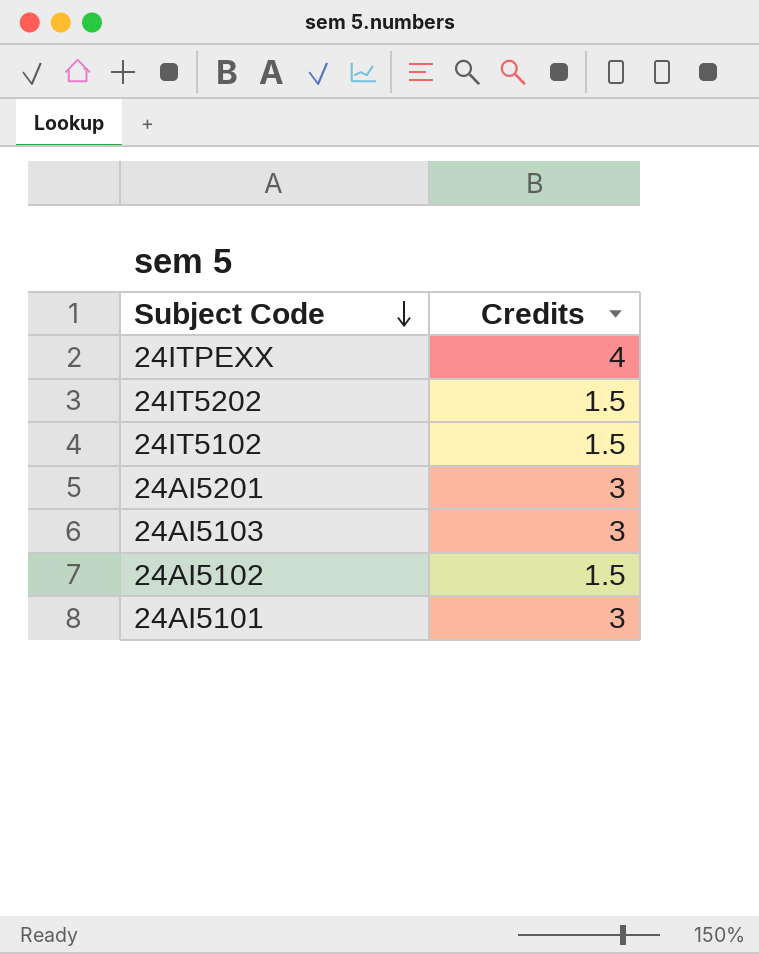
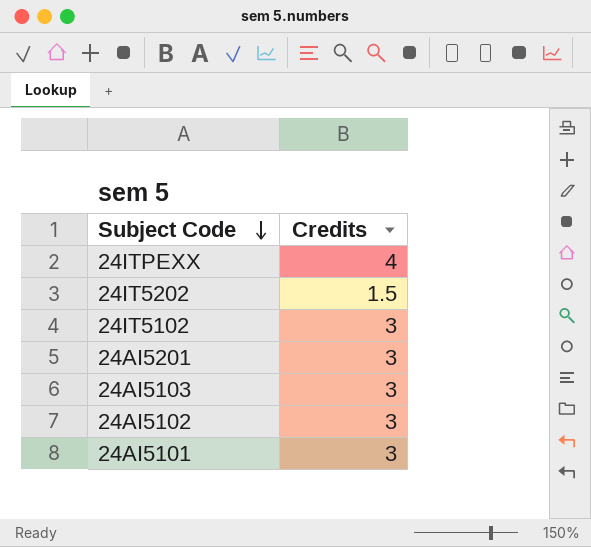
24IT5102 | Credits: 1.5 -> 3
24AI5102 | Credits: 1.5 -> 3

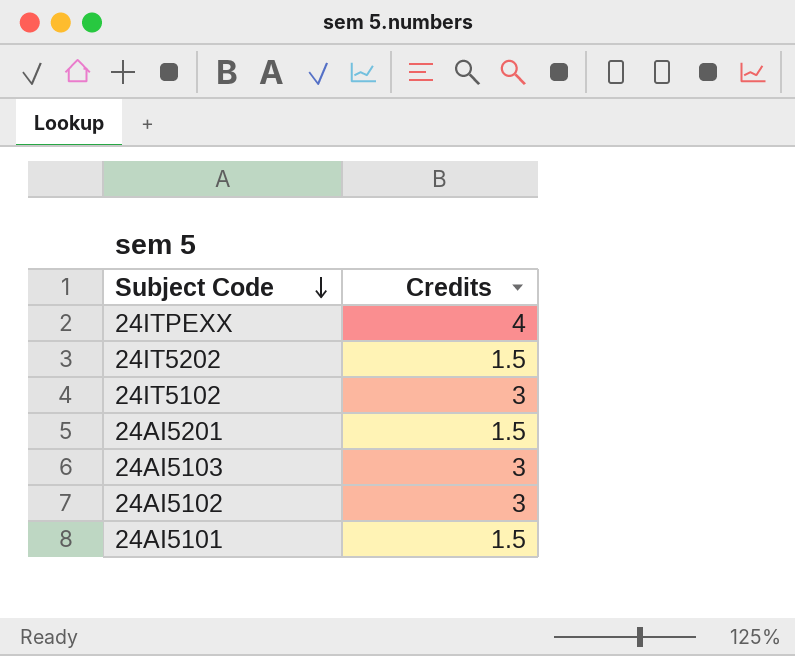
24AI5201 | Credits: 3 -> 1.5
24AI5101 | Credits: 3 -> 1.5

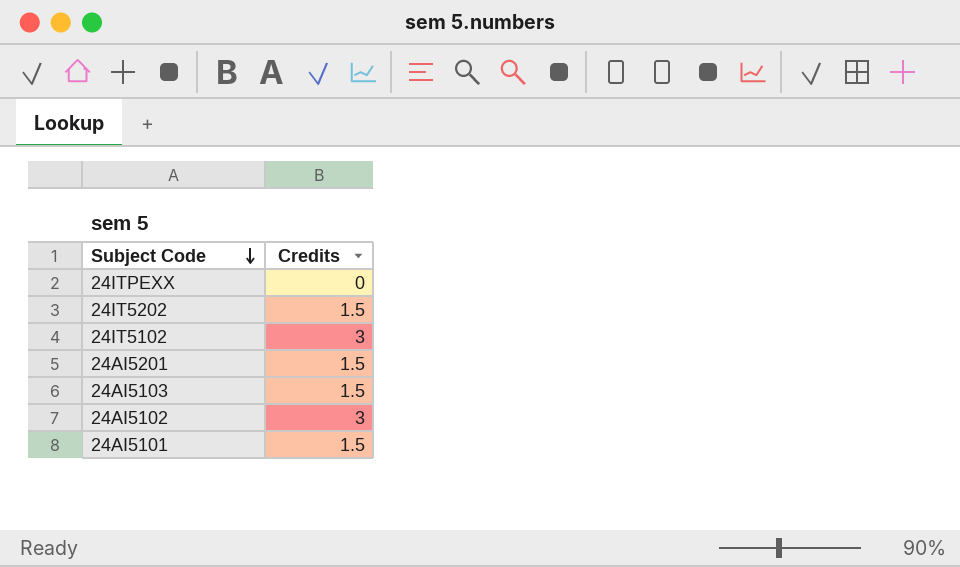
24ITPEXX | Credits: 4 -> 0
24AI5103 | Credits: 3 -> 1.5

